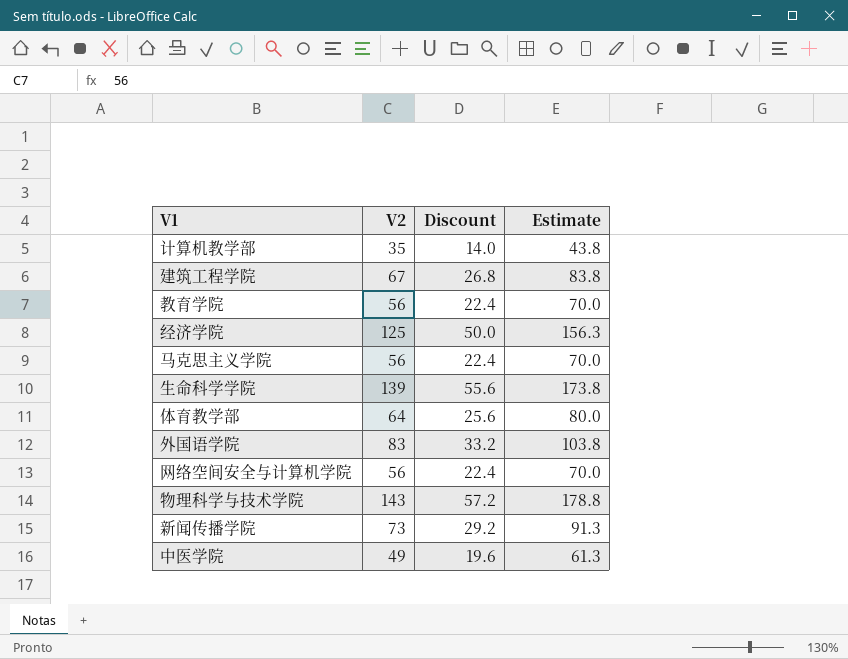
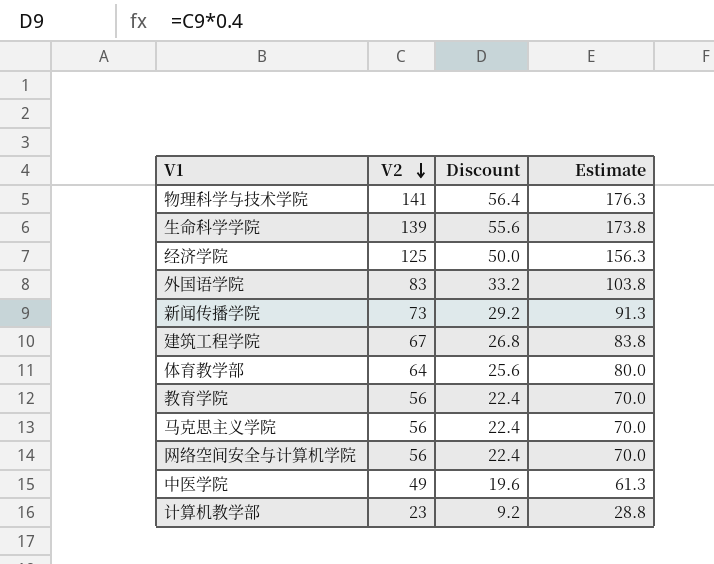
row order: none -> V2 descending
物理科学与技术学院 | V2: 143 -> 141
物理科学与技术学院 | Discount: 57.2 -> 56.4
物理科学与技术学院 | Estimate: 178.8 -> 176.3
计算机教学部 | V2: 35 -> 23
计算机教学部 | Discount: 14.0 -> 9.2
计算机教学部 | Estimate: 43.8 -> 28.8

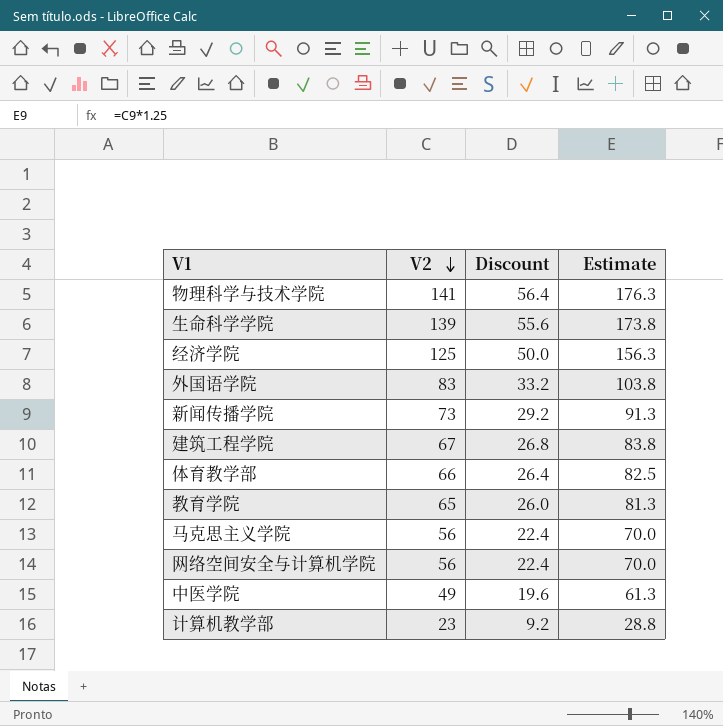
体育教学部 | V2: 64 -> 66
体育教学部 | Discount: 25.6 -> 26.4
体育教学部 | Estimate: 80.0 -> 82.5
教育学院 | V2: 56 -> 65
教育学院 | Discount: 22.4 -> 26.0
教育学院 | Estimate: 70.0 -> 81.3

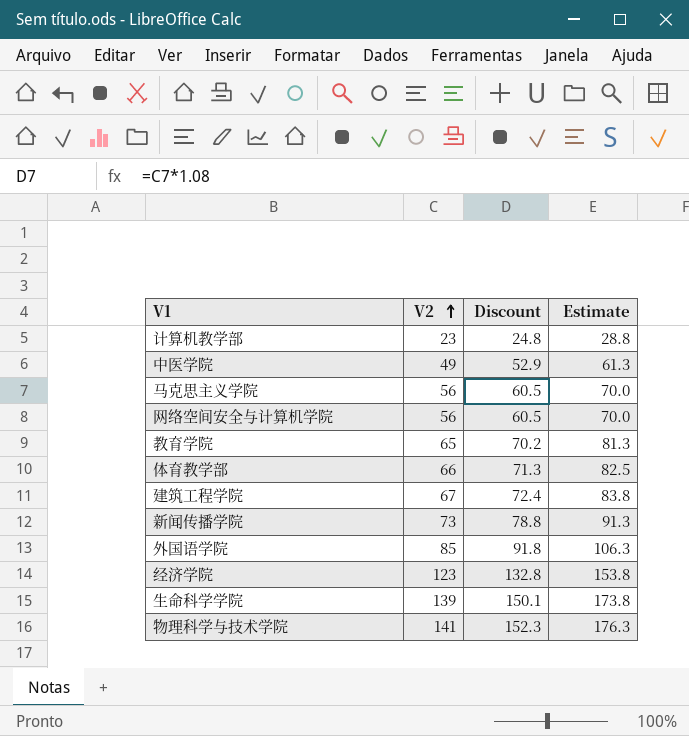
row order: V2 descending -> V2 ascending
column Discount | formula: [V2] * 0.4 -> [V2] * 1.08
外国语学院 | V2: 83 -> 85
外国语学院 | Estimate: 103.8 -> 106.3
经济学院 | V2: 125 -> 123
经济学院 | Estimate: 156.3 -> 153.8

